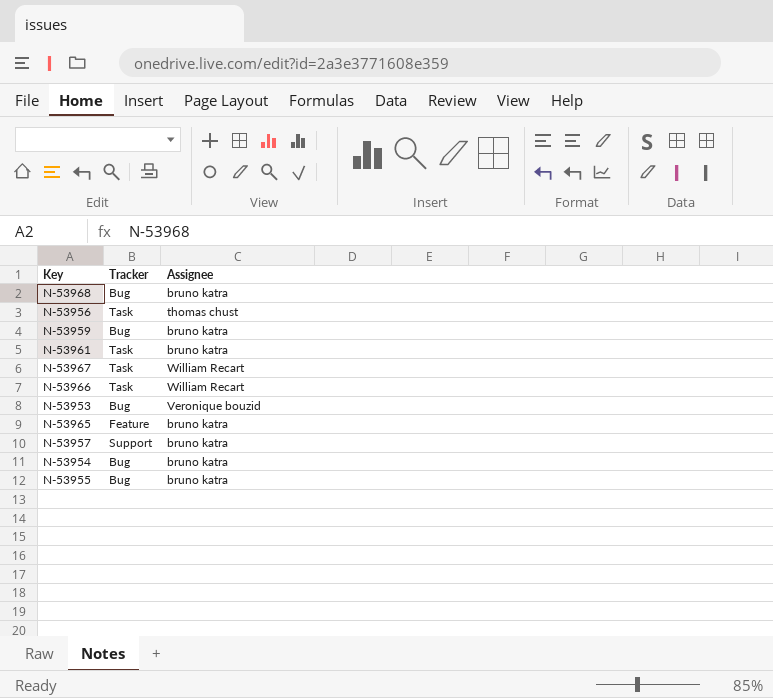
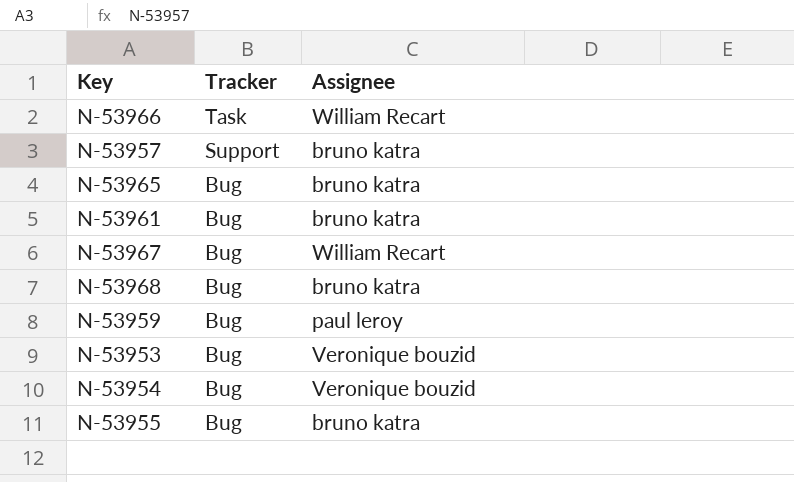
row order: none -> Tracker descending
row N-53956: Task | thomas chust -> none
N-53965 | Tracker: Feature -> Bug
N-53961 | Tracker: Task -> Bug
N-53967 | Tracker: Task -> Bug
N-53959 | Assignee: bruno katra -> paul leroy
N-53954 | Assignee: bruno katra -> Veronique bouzid

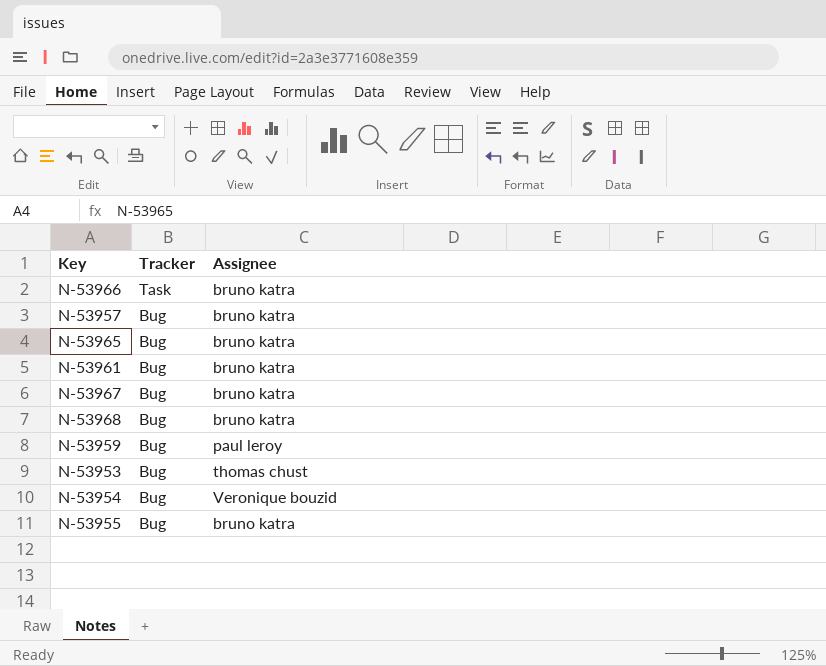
N-53966 | Assignee: William Recart -> bruno katra
N-53957 | Tracker: Support -> Bug
N-53967 | Assignee: William Recart -> bruno katra
N-53953 | Assignee: Veronique bouzid -> thomas chust

